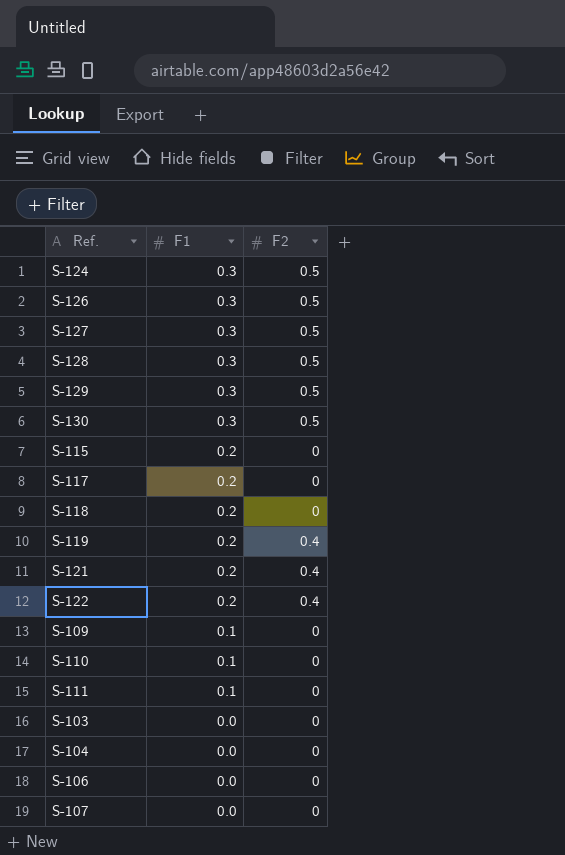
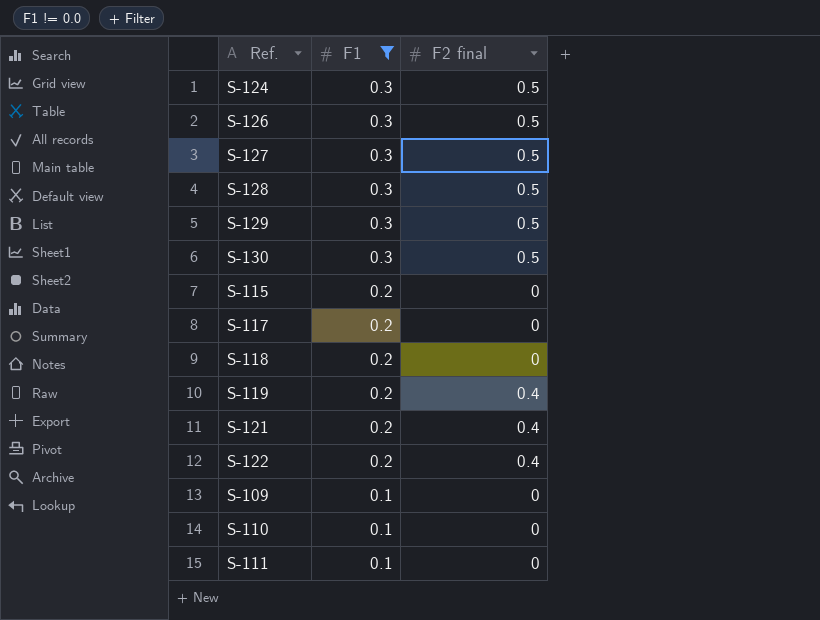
filter: none -> F1 != 0.0
column name: F2 -> F2 final

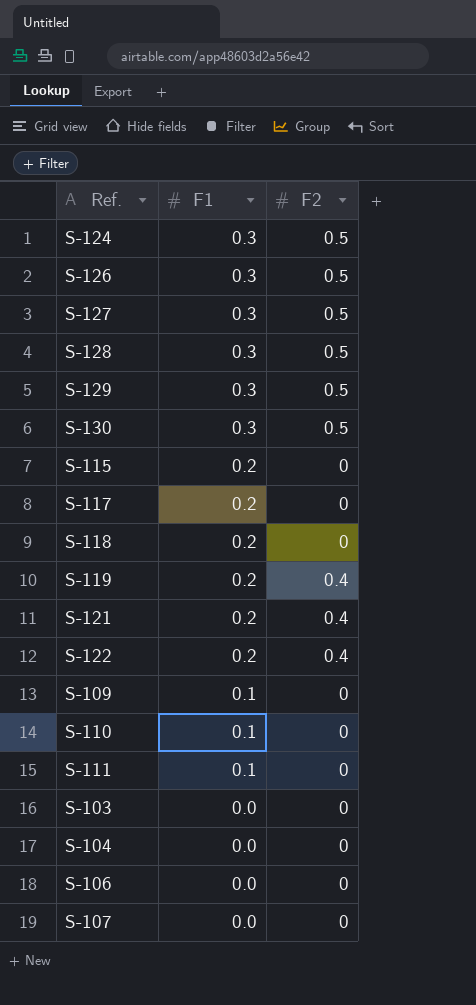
filter: F1 != 0.0 -> none
column name: F2 final -> F2

